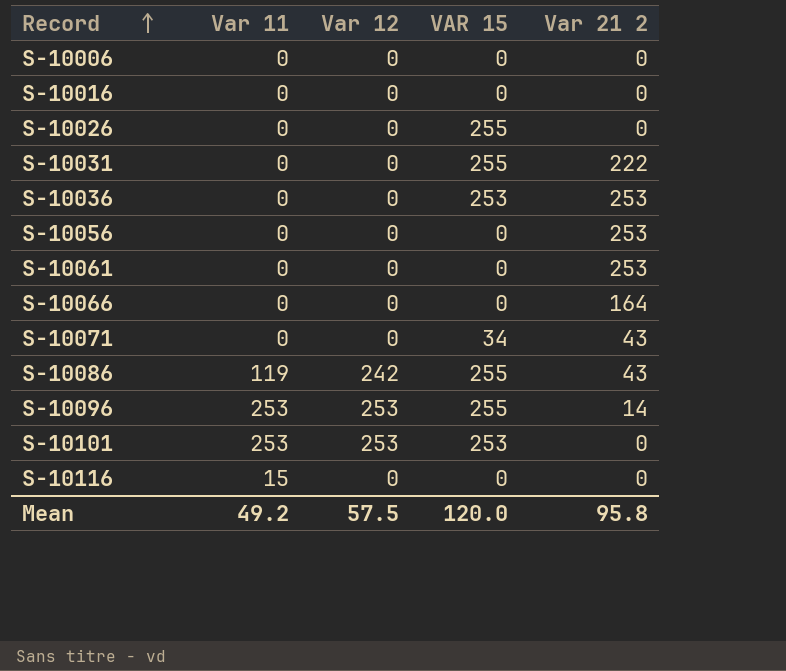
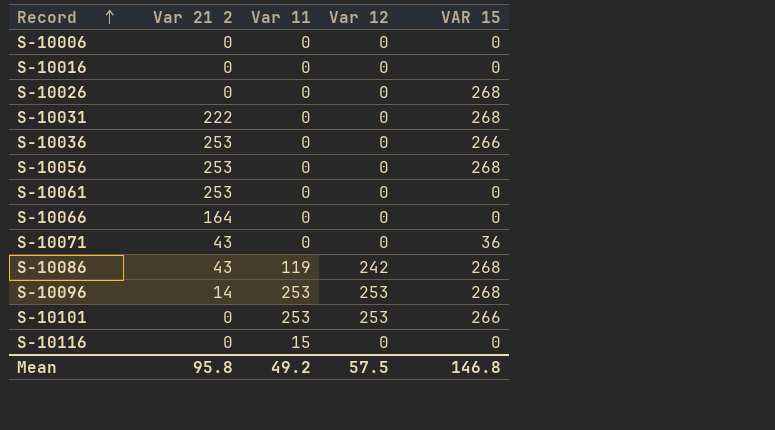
column Var 21 2 | position: 5 -> 2
S-10026 | VAR 15: 255 -> 268
S-10031 | VAR 15: 255 -> 268
S-10036 | VAR 15: 253 -> 266
S-10056 | VAR 15: 0 -> 268
S-10071 | VAR 15: 34 -> 36
S-10086 | VAR 15: 255 -> 268
S-10096 | VAR 15: 255 -> 268
S-10101 | VAR 15: 253 -> 266
Mean | VAR 15: 120.0 -> 146.8

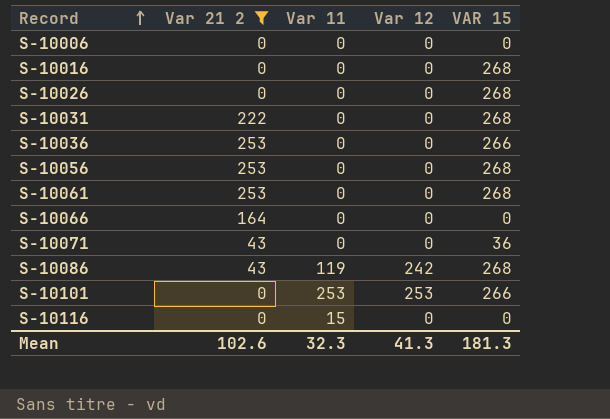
filter: none -> Var 21 2 != 14
S-10016 | VAR 15: 0 -> 268
S-10061 | VAR 15: 0 -> 268
Mean | Var 21 2: 95.8 -> 102.6
Mean | Var 11: 49.2 -> 32.3
Mean | Var 12: 57.5 -> 41.3
Mean | VAR 15: 146.8 -> 181.3

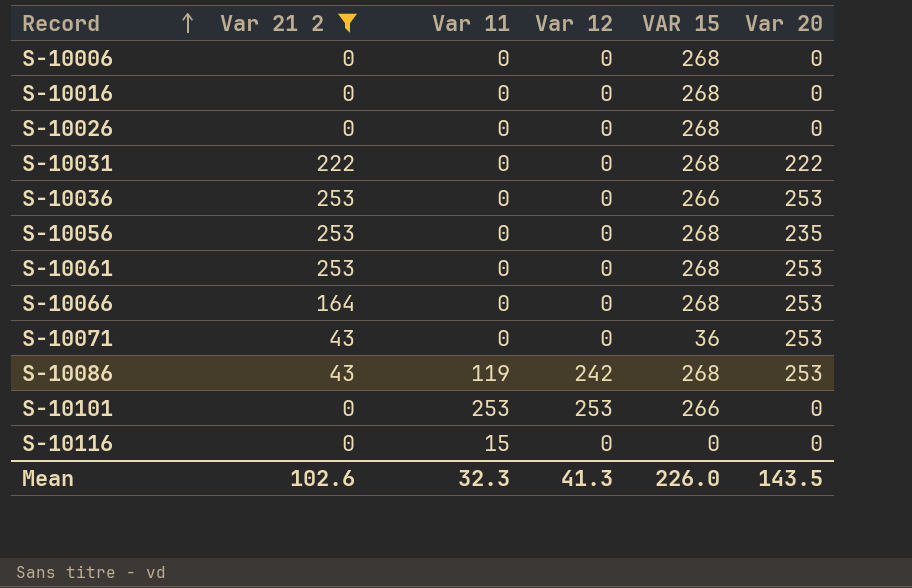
column Var 20 | position: none -> 6
S-10006 | VAR 15: 0 -> 268
S-10066 | VAR 15: 0 -> 268
Mean | VAR 15: 181.3 -> 226.0

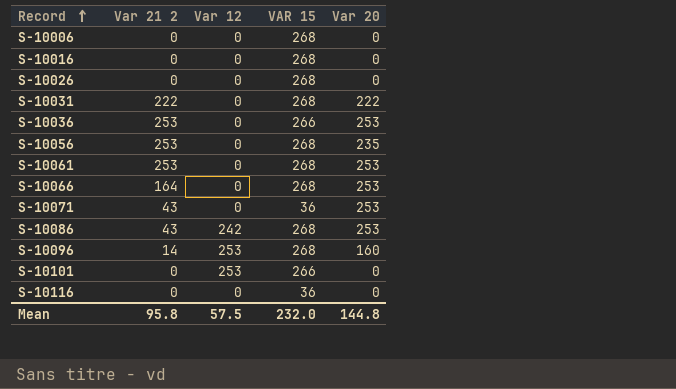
filter: Var 21 2 != 14 -> none
column Var 11 | position: 3 -> none
S-10116 | VAR 15: 0 -> 36
Mean | Var 21 2: 102.6 -> 95.8
Mean | Var 12: 41.3 -> 57.5
Mean | VAR 15: 226.0 -> 232.0
Mean | Var 20: 143.5 -> 144.8

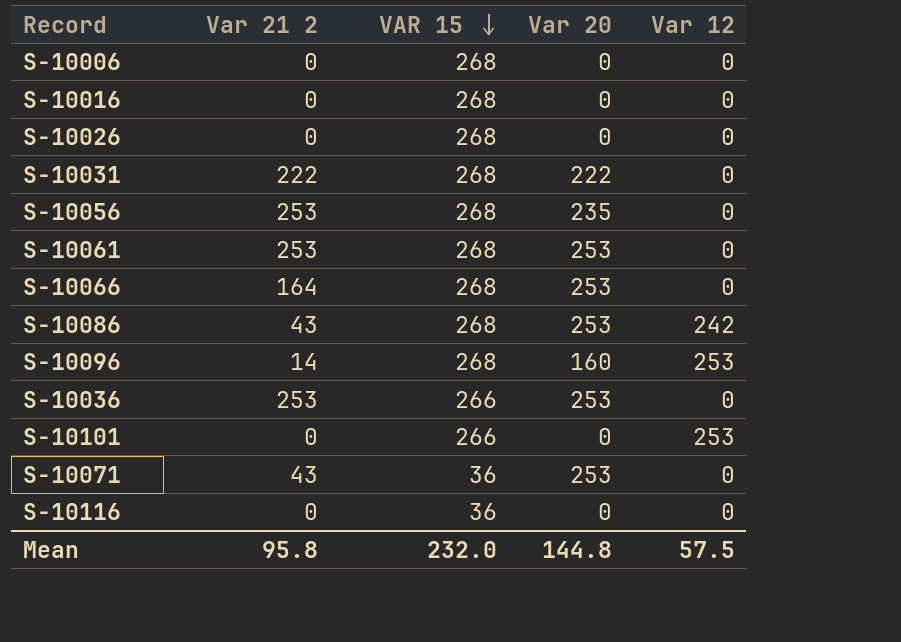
row order: Record ascending -> VAR 15 descending
column Var 12 | position: 3 -> 5

